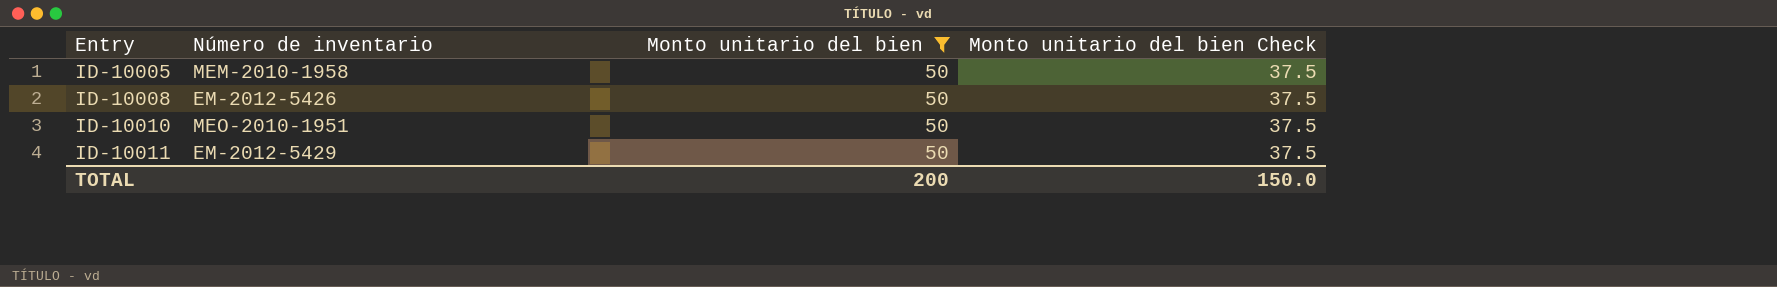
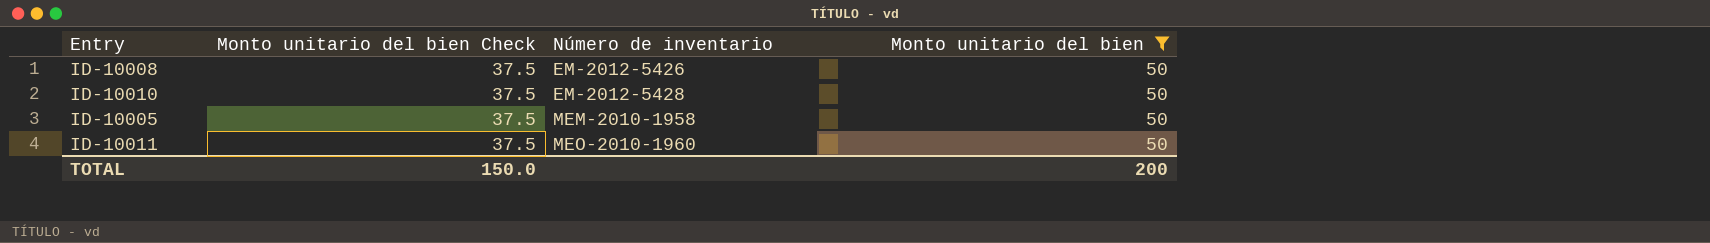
row order: Entry ascending -> Número de inventario ascending
column Monto unitario del bien Check | position: 4 -> 2
ID-10010 | Número de inventario: MEO-2010-1951 -> EM-2012-5428
ID-10011 | Número de inventario: EM-2012-5429 -> MEO-2010-1960

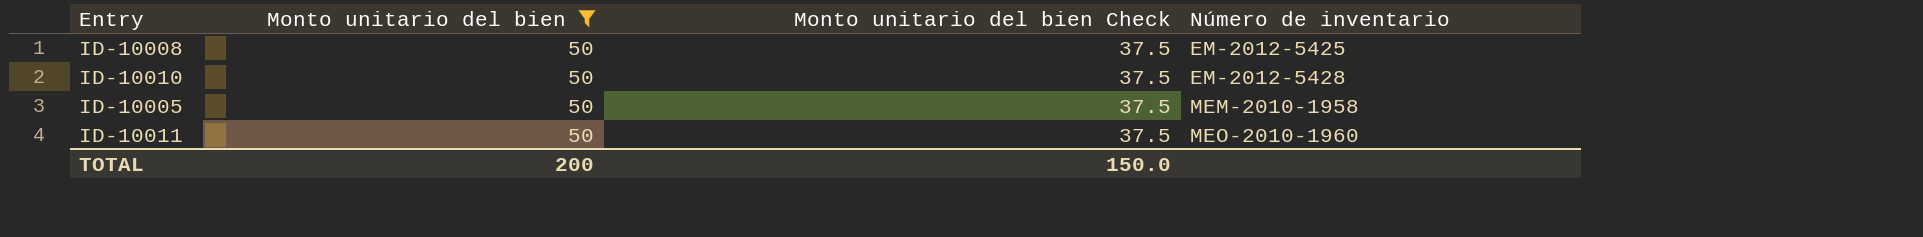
column Monto unitario del bien | position: 4 -> 2
ID-10008 | Número de inventario: EM-2012-5426 -> EM-2012-5425

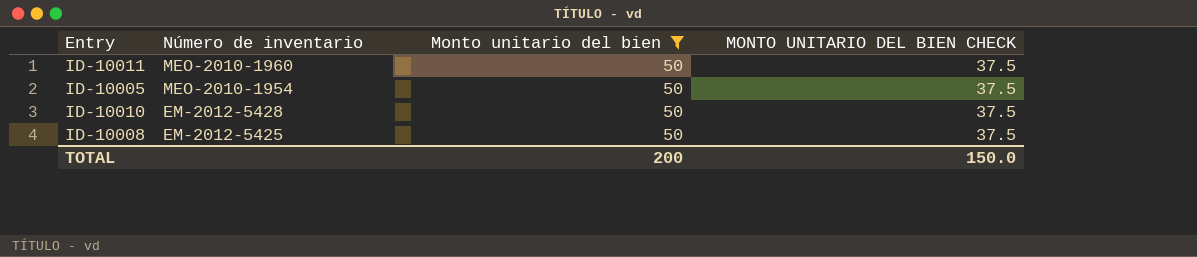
row order: Número de inventario ascending -> Número de inventario descending
column Número de inventario | position: 4 -> 2
column name: Monto unitario del bien Check -> MONTO UNITARIO DEL BIEN CHECK
ID-10005 | Número de inventario: MEM-2010-1958 -> MEO-2010-1954

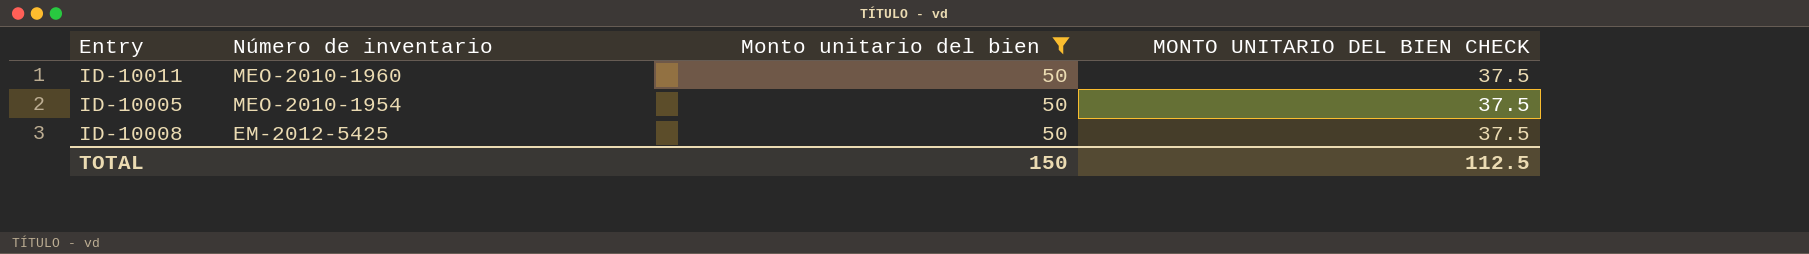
row ID-10010: EM-2012-5428 | 50 | 37.5 -> none
TOTAL | Monto unitario del bien: 200 -> 150
TOTAL | MONTO UNITARIO DEL BIEN CHECK: 150.0 -> 112.5

